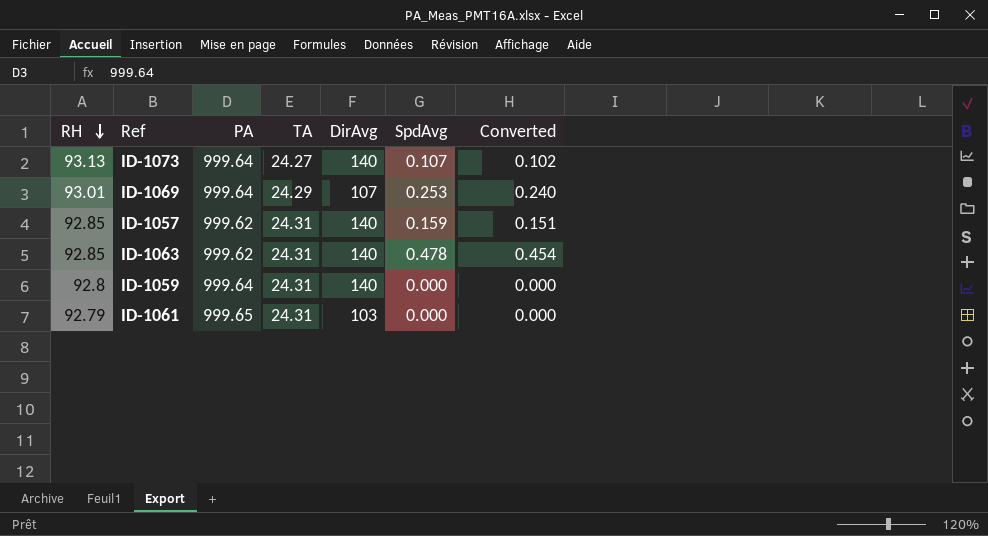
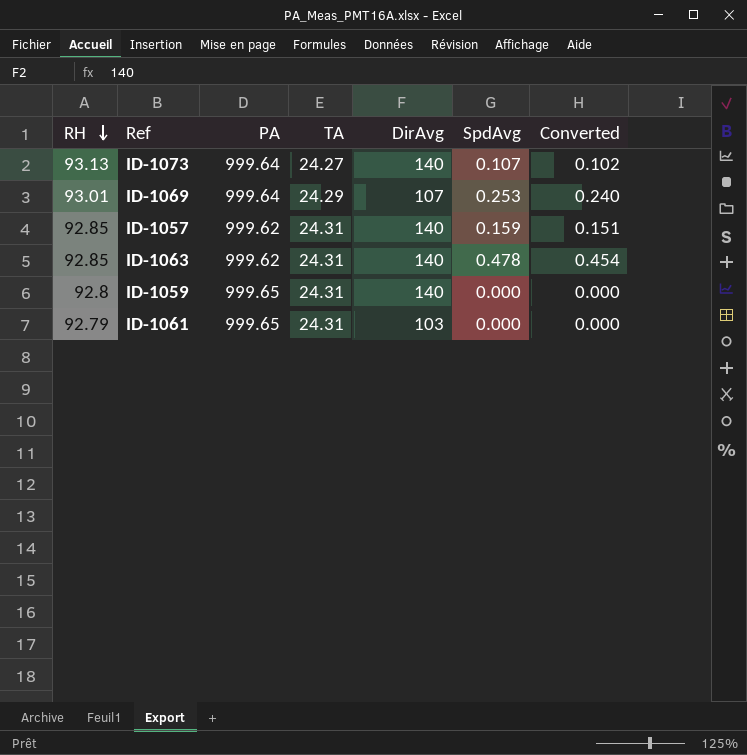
ID-1059 | PA: 999.64 -> 999.65

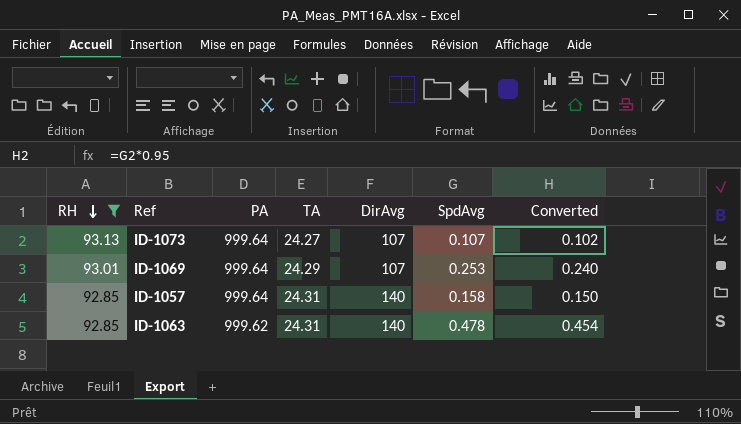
filter: none -> RH >= 92.85
ID-1073 | DirAvg: 140 -> 107
ID-1057 | PA: 999.62 -> 999.64
ID-1057 | SpdAvg: 0.159 -> 0.158
ID-1057 | Converted: 0.151 -> 0.150

